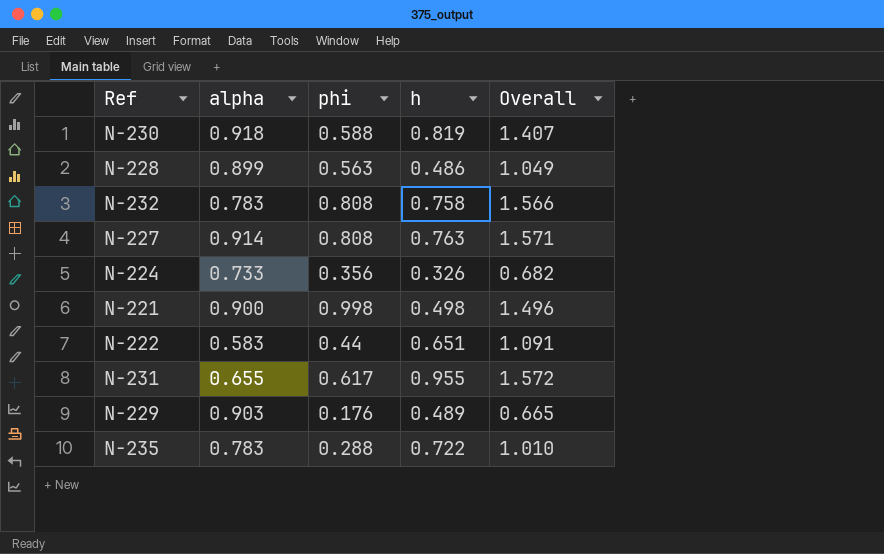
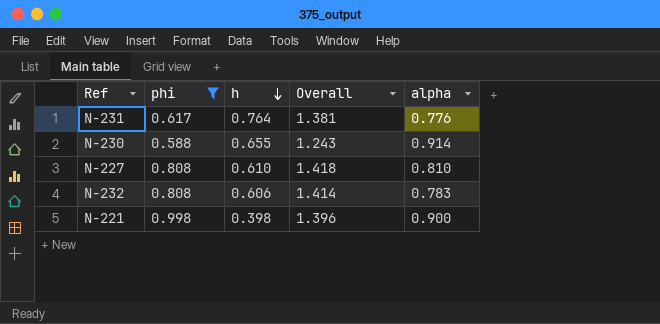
filter: none -> phi >= 0.588
row order: none -> h descending
column alpha | position: 2 -> 5
N-231 | h: 0.955 -> 0.764
N-231 | Overall: 1.572 -> 1.381
N-231 | alpha: 0.655 -> 0.776
N-230 | h: 0.819 -> 0.655
N-230 | Overall: 1.407 -> 1.243
N-230 | alpha: 0.918 -> 0.914
N-227 | h: 0.763 -> 0.610
N-227 | Overall: 1.571 -> 1.418
N-227 | alpha: 0.914 -> 0.810
N-232 | h: 0.758 -> 0.606
N-232 | Overall: 1.566 -> 1.414
N-221 | h: 0.498 -> 0.398
N-221 | Overall: 1.496 -> 1.396

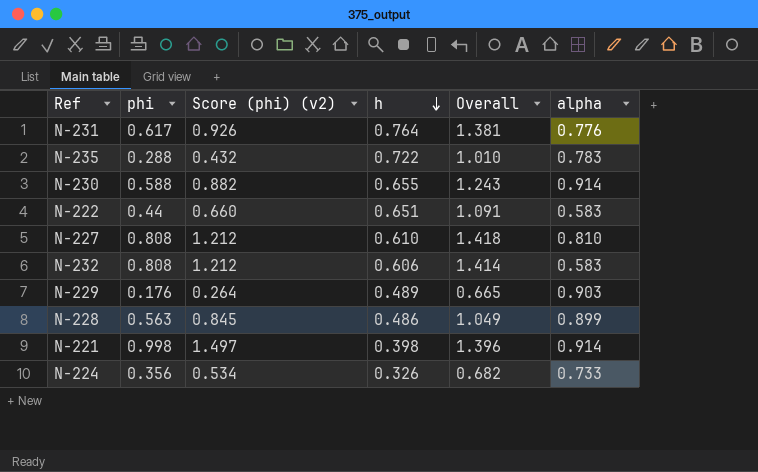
filter: phi >= 0.588 -> none
column Score (phi) (v2) | formula: none -> [phi] * 1.5
N-232 | alpha: 0.783 -> 0.583
N-221 | alpha: 0.900 -> 0.914

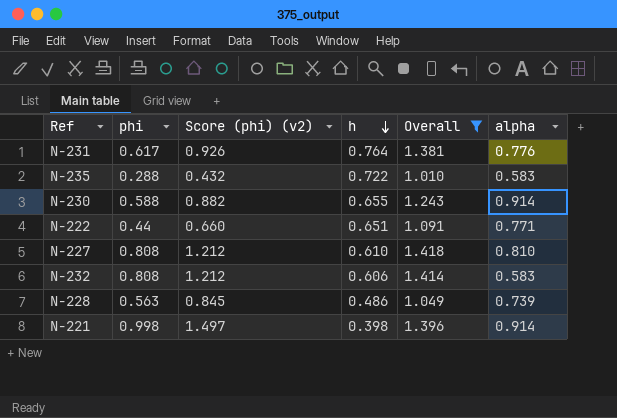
filter: none -> Overall >= 1.010
N-235 | alpha: 0.783 -> 0.583
N-222 | alpha: 0.583 -> 0.771
N-228 | alpha: 0.899 -> 0.739

